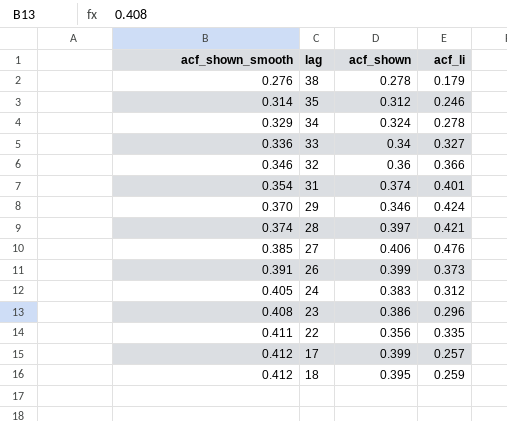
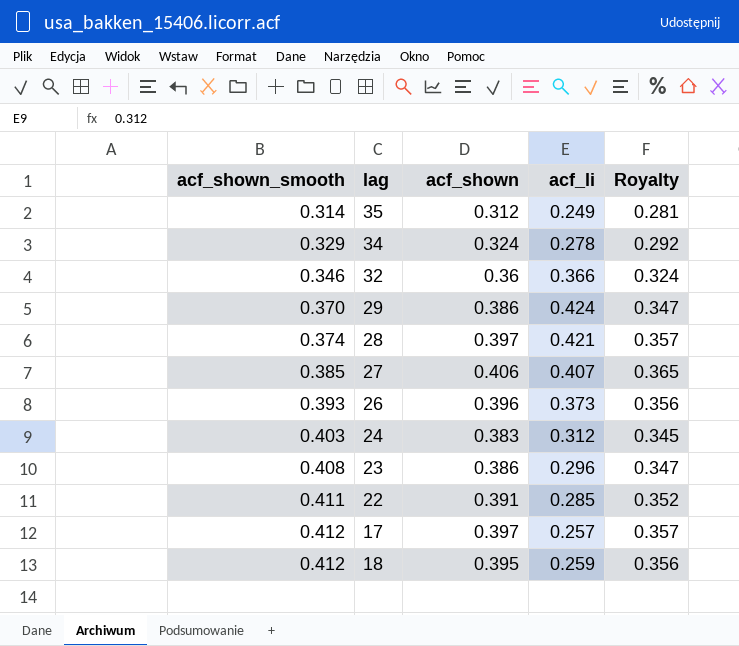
column Royalty | formula: none -> [acf_shown] * 0.9
row 38: 0.276 | 0.278 | 0.179 -> none
row 33: 0.336 | 0.34 | 0.327 -> none
row 31: 0.354 | 0.374 | 0.401 -> none
35 | acf_li: 0.246 -> 0.249
29 | acf_shown: 0.346 -> 0.386
27 | acf_li: 0.476 -> 0.407
26 | acf_shown_smooth: 0.391 -> 0.393
26 | acf_shown: 0.399 -> 0.396
24 | acf_shown_smooth: 0.405 -> 0.403
22 | acf_shown: 0.356 -> 0.391
22 | acf_li: 0.335 -> 0.285
17 | acf_shown: 0.399 -> 0.397

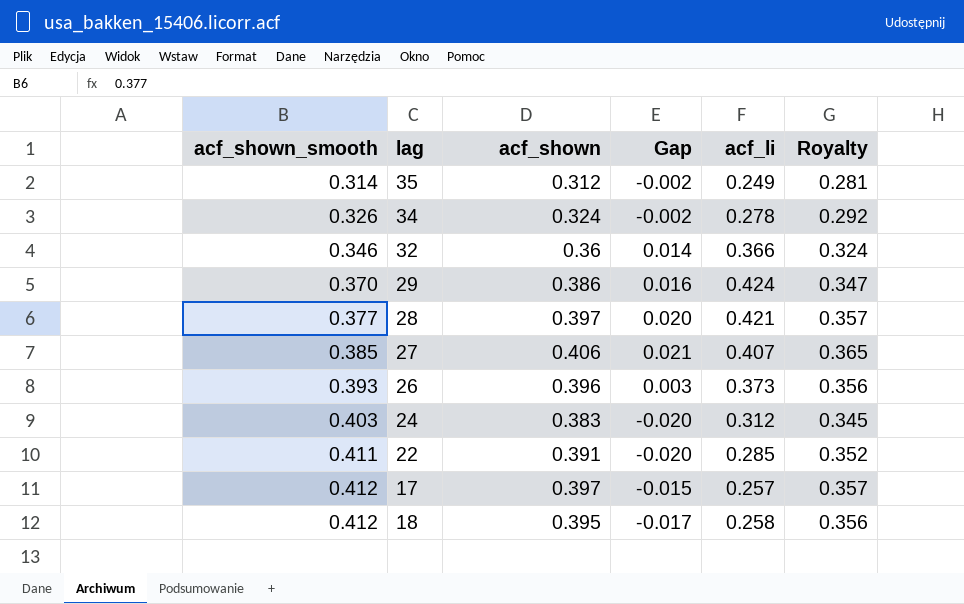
column Gap | formula: none -> [acf_shown] - [acf_shown_smooth]
row 23: 0.408 | 0.386 | 0.296 | 0.347 -> none
34 | acf_shown_smooth: 0.329 -> 0.326
28 | acf_shown_smooth: 0.374 -> 0.377
18 | acf_li: 0.259 -> 0.258

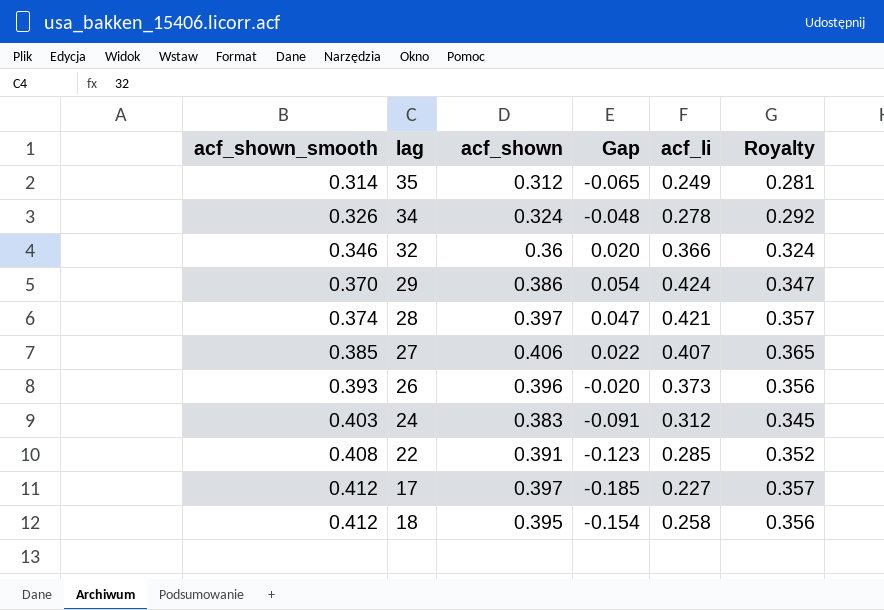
column Gap | formula: [acf_shown] - [acf_shown_smooth] -> [acf_li] - [acf_shown_smooth]
28 | acf_shown_smooth: 0.377 -> 0.374
22 | acf_shown_smooth: 0.411 -> 0.408
17 | acf_li: 0.257 -> 0.227

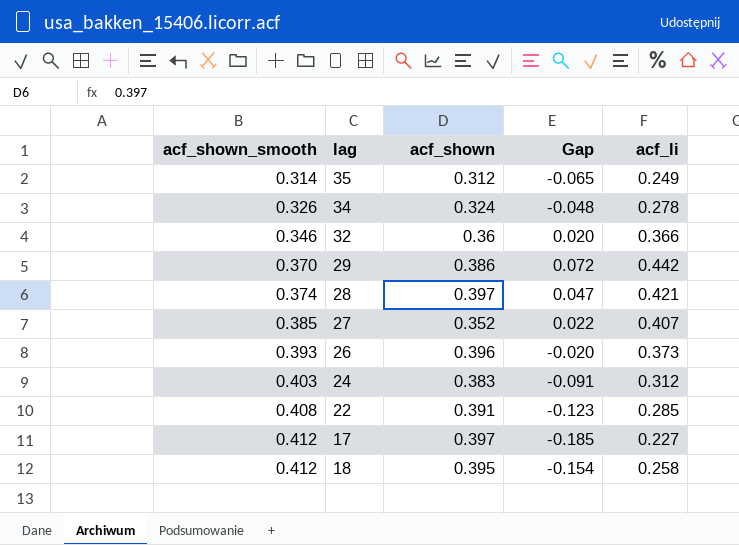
column Royalty | formula: [acf_shown] * 0.9 -> none
29 | Gap: 0.054 -> 0.072
29 | acf_li: 0.424 -> 0.442
27 | acf_shown: 0.406 -> 0.352

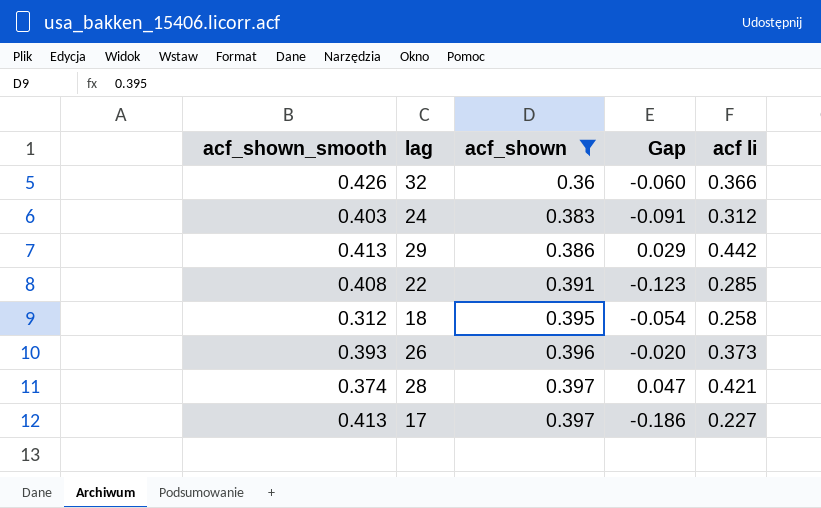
filter: none -> acf_shown >= 0.36
row order: acf_shown_smooth ascending -> acf_shown ascending
column name: acf_li -> acf li
32 | acf_shown_smooth: 0.346 -> 0.426
32 | Gap: 0.020 -> -0.060
29 | acf_shown_smooth: 0.370 -> 0.413
29 | Gap: 0.072 -> 0.029
18 | acf_shown_smooth: 0.412 -> 0.312
18 | Gap: -0.154 -> -0.054
17 | acf_shown_smooth: 0.412 -> 0.413
17 | Gap: -0.185 -> -0.186

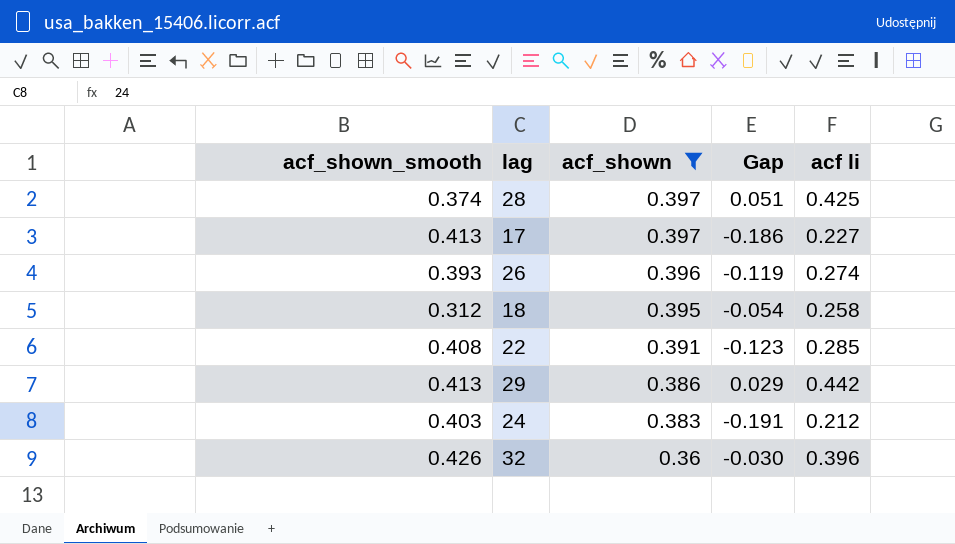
row order: acf_shown ascending -> acf_shown descending
28 | Gap: 0.047 -> 0.051
28 | acf li: 0.421 -> 0.425
26 | Gap: -0.020 -> -0.119
26 | acf li: 0.373 -> 0.274
24 | Gap: -0.091 -> -0.191
24 | acf li: 0.312 -> 0.212
32 | Gap: -0.060 -> -0.030
32 | acf li: 0.366 -> 0.396

